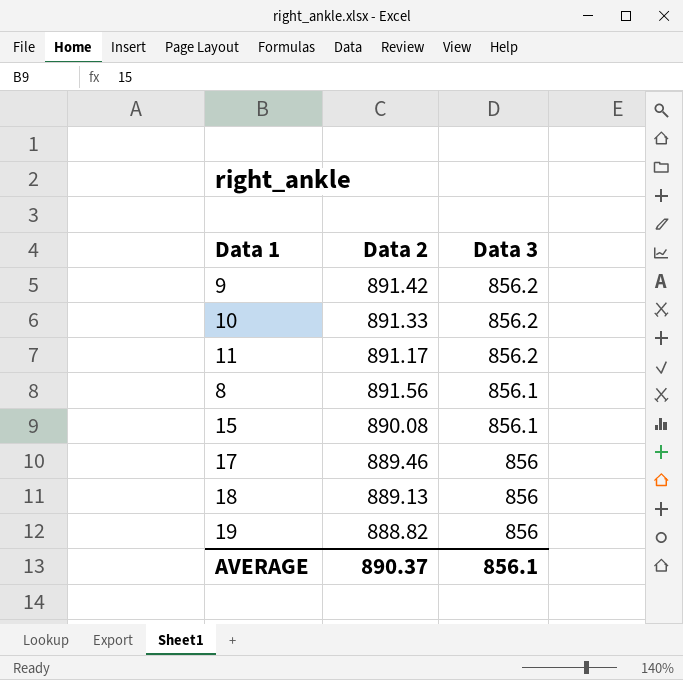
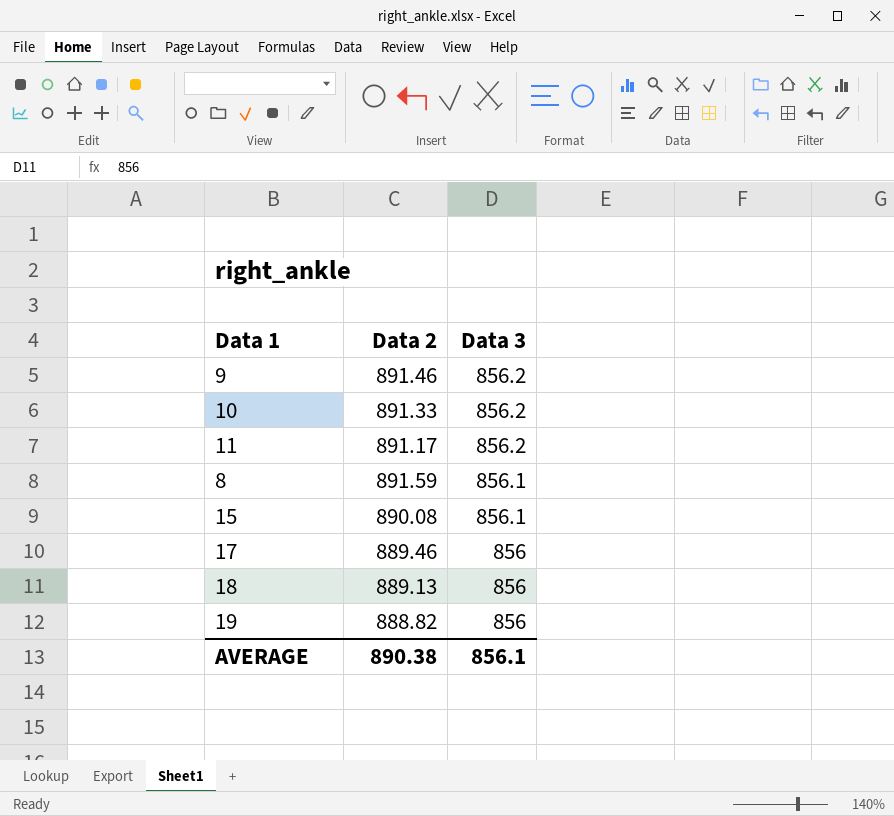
9 | Data 2: 891.42 -> 891.46
8 | Data 2: 891.56 -> 891.59
AVERAGE | Data 2: 890.37 -> 890.38

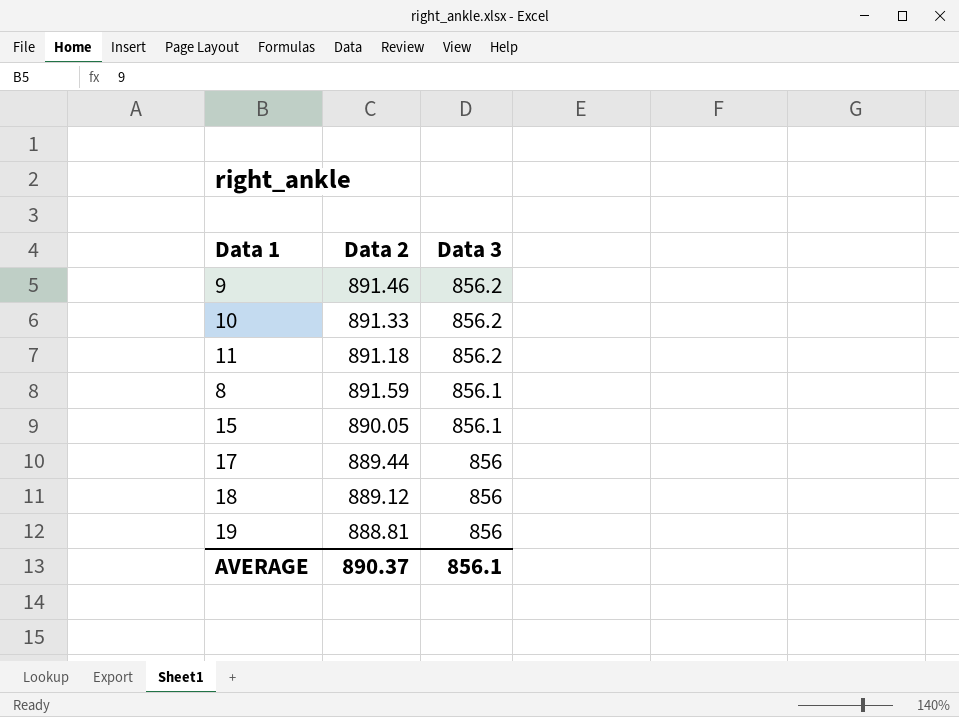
11 | Data 2: 891.17 -> 891.18
15 | Data 2: 890.08 -> 890.05
17 | Data 2: 889.46 -> 889.44
18 | Data 2: 889.13 -> 889.12
19 | Data 2: 888.82 -> 888.81
AVERAGE | Data 2: 890.38 -> 890.37

